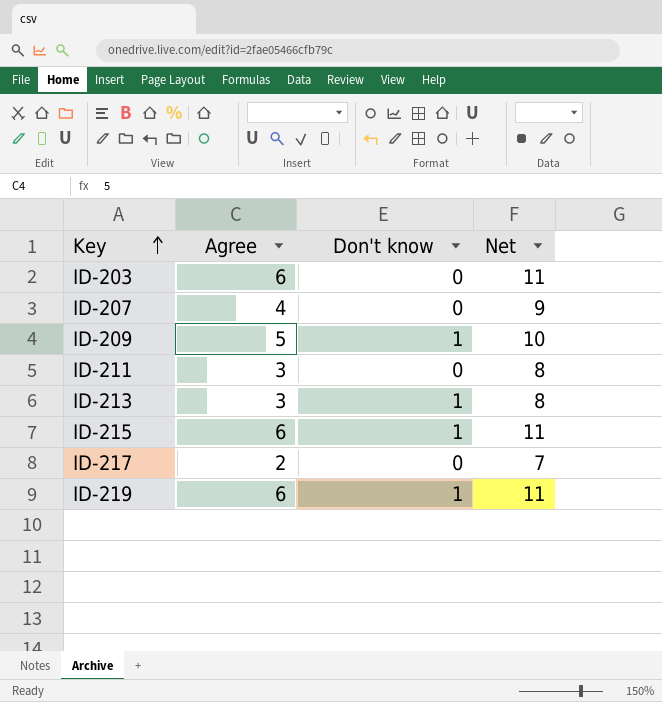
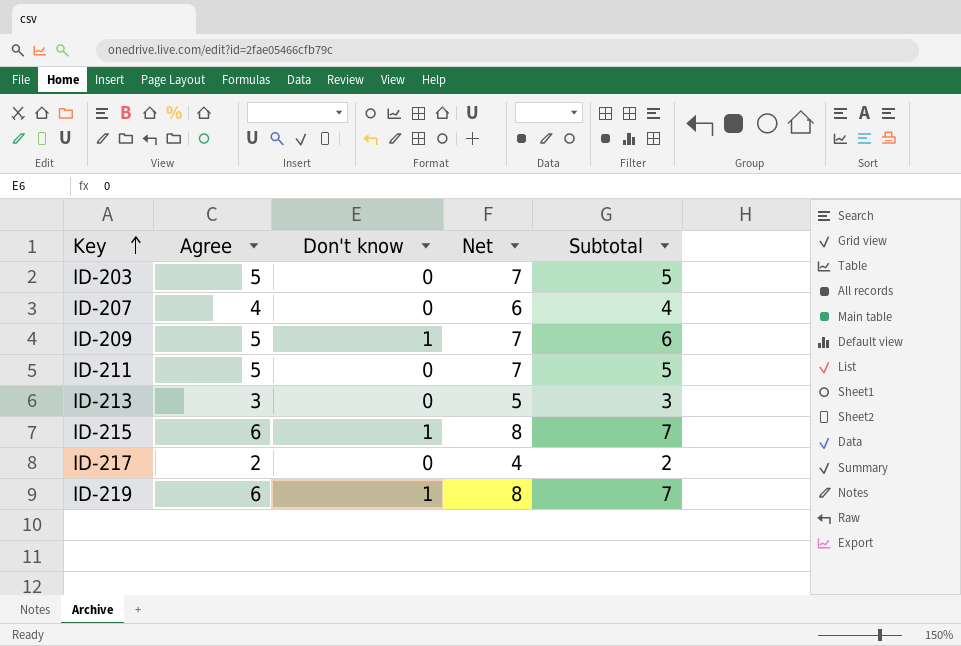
column Net | formula: [Agree] + 5 -> [Agree] + 2
column Subtotal | formula: none -> [Agree] + [Don't know]
ID-203 | Agree: 6 -> 5
ID-211 | Agree: 3 -> 5
ID-213 | Don't know: 1 -> 0

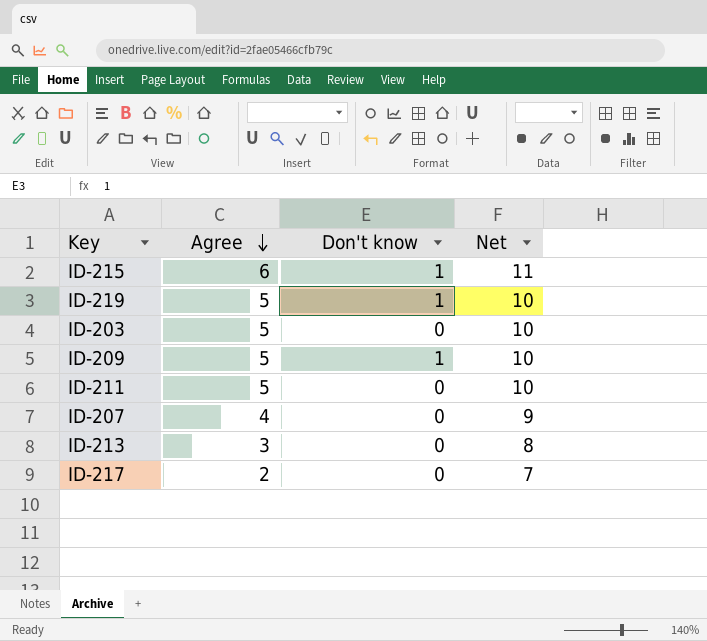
row order: Key ascending -> Agree descending
column Subtotal | formula: [Agree] + [Don't know] -> none
column Net | formula: [Agree] + 2 -> [Agree] + 5
ID-219 | Agree: 6 -> 5

